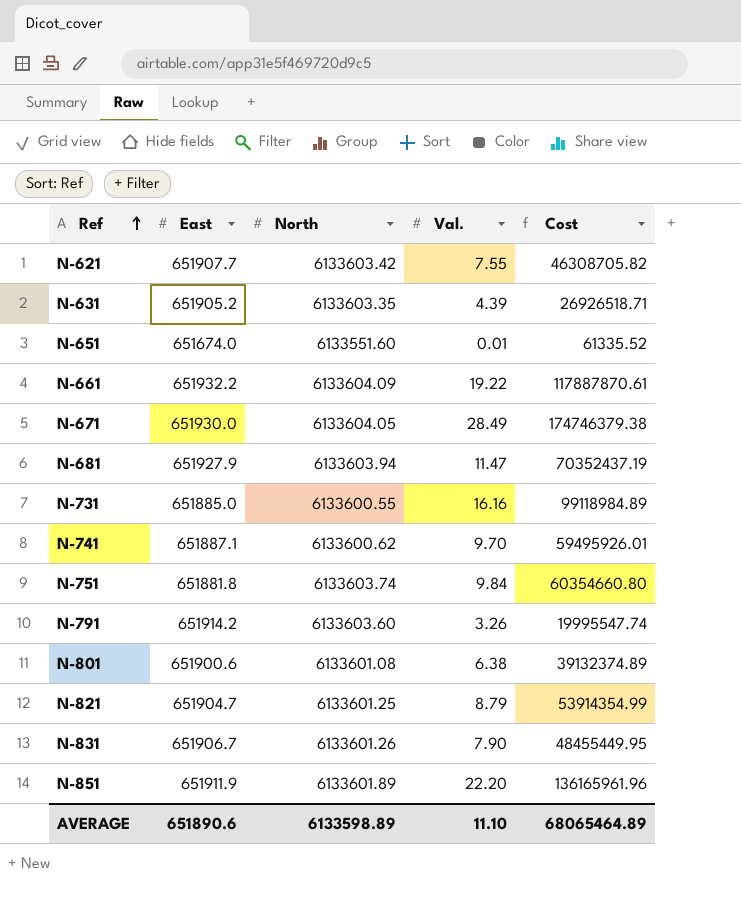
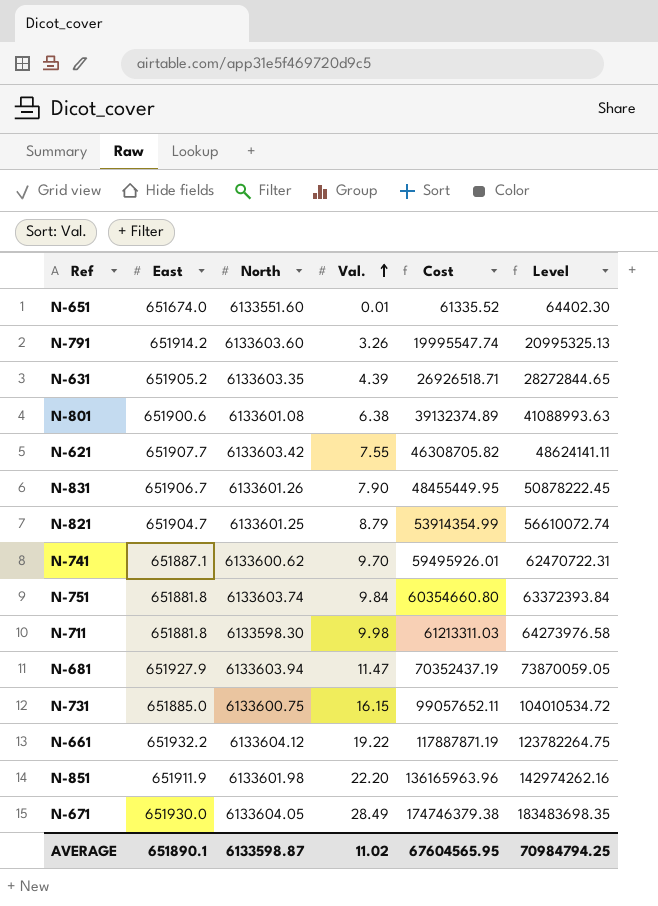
row order: Ref ascending -> Val. ascending
column Level | formula: none -> [Cost] * 1.05
row N-711: none -> 651881.8 | 6133598.30 | 9.98 | 61213311.03 | 64273976.58
N-731 | North: 6133600.55 -> 6133600.75
N-731 | Val.: 16.16 -> 16.15
N-731 | Cost: 99118984.89 -> 99057652.11
N-661 | North: 6133604.09 -> 6133604.12
N-661 | Cost: 117887870.61 -> 117887871.19
N-851 | North: 6133601.89 -> 6133601.98
N-851 | Cost: 136165961.96 -> 136165963.96
AVERAGE | East: 651890.6 -> 651890.1
AVERAGE | North: 6133598.89 -> 6133598.87
AVERAGE | Val.: 11.10 -> 11.02
AVERAGE | Cost: 68065464.89 -> 67604565.95

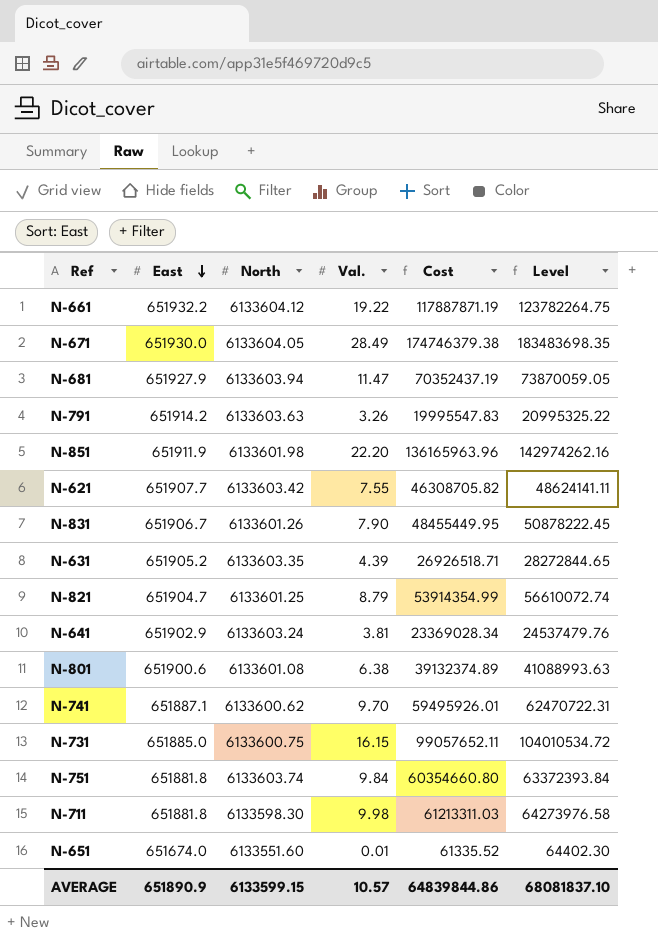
row order: Val. ascending -> East descending
N-791 | North: 6133603.60 -> 6133603.63
N-791 | Cost: 19995547.74 -> 19995547.83
N-791 | Level: 20995325.13 -> 20995325.22
row N-641: none -> 651902.9 | 6133603.24 | 3.81 | 23369028.34 | 24537479.76
AVERAGE | East: 651890.1 -> 651890.9
AVERAGE | North: 6133598.87 -> 6133599.15
AVERAGE | Val.: 11.02 -> 10.57
AVERAGE | Cost: 67604565.95 -> 64839844.86
AVERAGE | Level: 70984794.25 -> 68081837.10

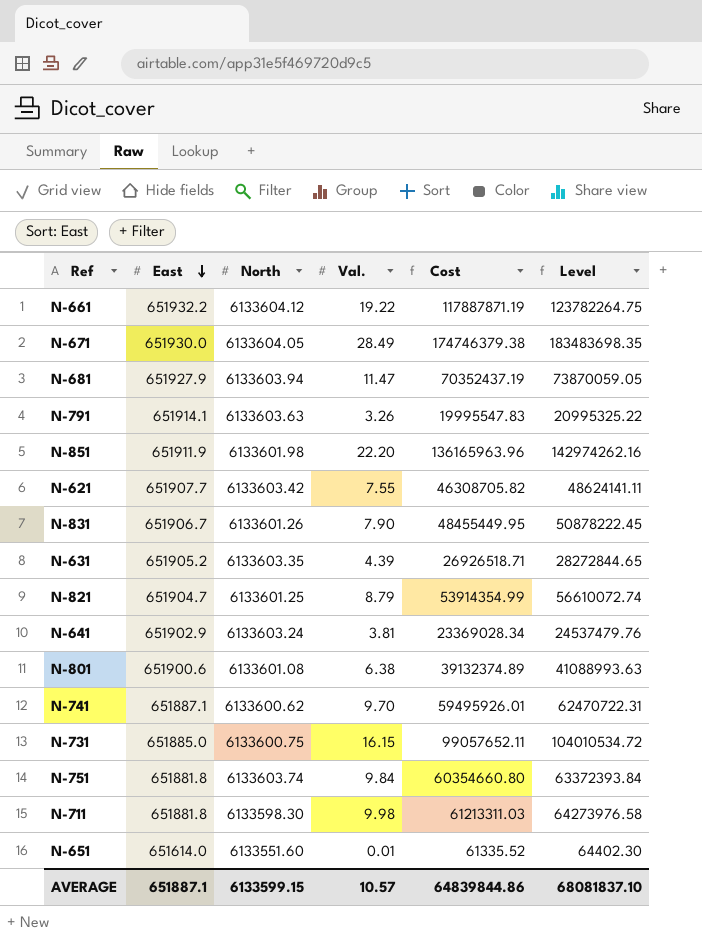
N-791 | East: 651914.2 -> 651914.1
N-651 | East: 651674.0 -> 651614.0
AVERAGE | East: 651890.9 -> 651887.1

